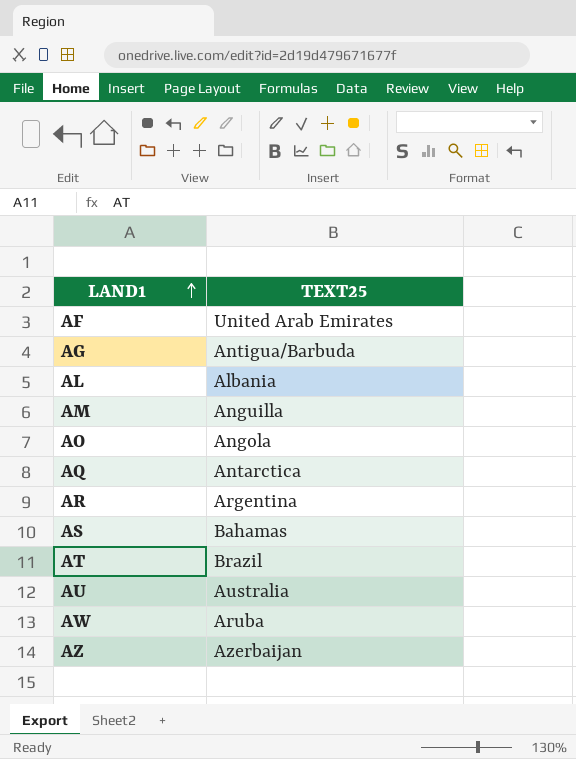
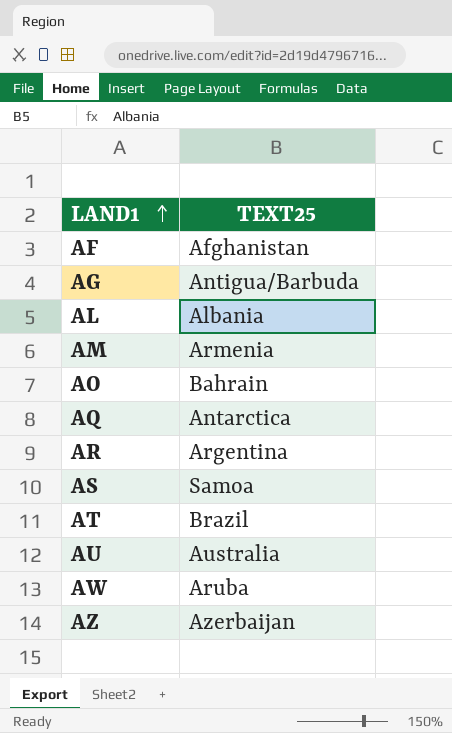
AF | TEXT25: United Arab Emirates -> Afghanistan
AM | TEXT25: Anguilla -> Armenia
AO | TEXT25: Angola -> Bahrain
AS | TEXT25: Bahamas -> Samoa

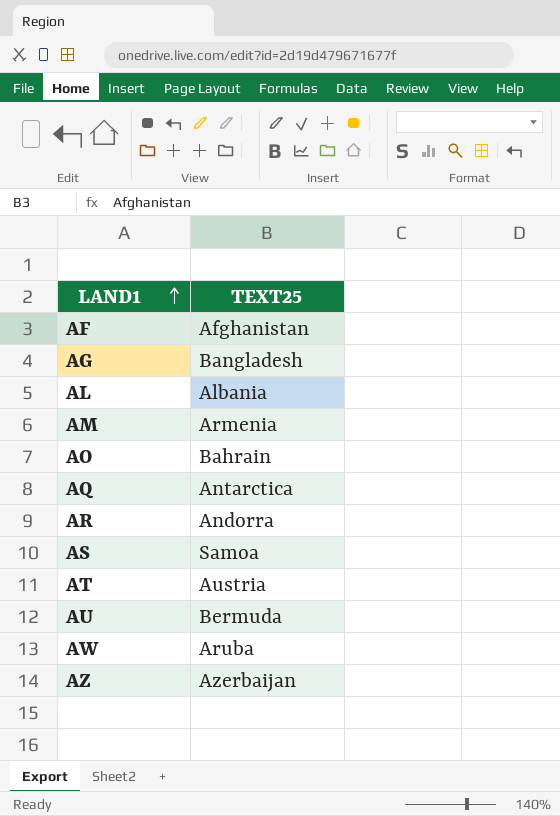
AG | TEXT25: Antigua/Barbuda -> Bangladesh
AR | TEXT25: Argentina -> Andorra
AT | TEXT25: Brazil -> Austria
AU | TEXT25: Australia -> Bermuda

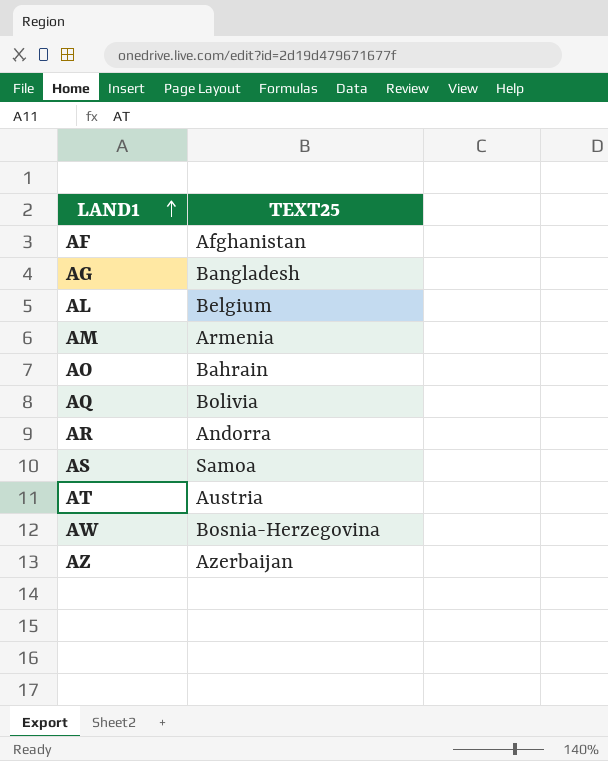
row AU: Bermuda -> none
AL | TEXT25: Albania -> Belgium
AQ | TEXT25: Antarctica -> Bolivia
AW | TEXT25: Aruba -> Bosnia-Herzegovina

